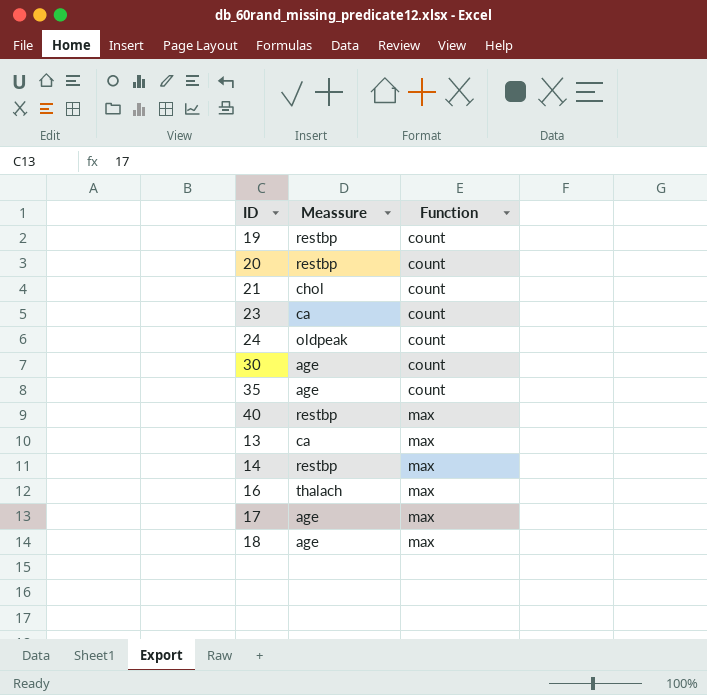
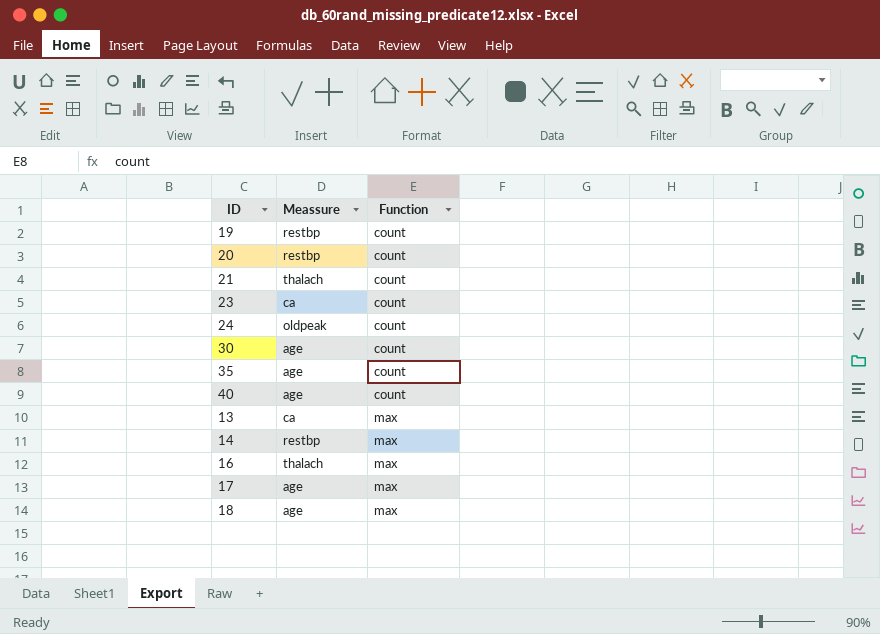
21 | Meassure: chol -> thalach
40 | Meassure: restbp -> age
40 | Function: max -> count

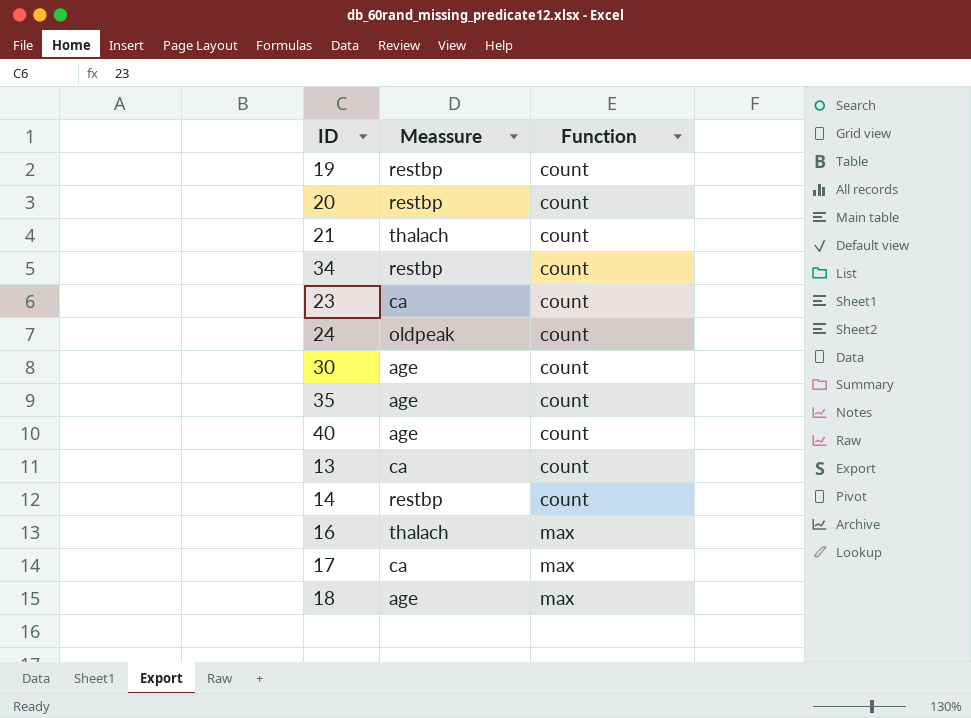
row 34: none -> restbp | count
13 | Function: max -> count
14 | Function: max -> count
17 | Meassure: age -> ca

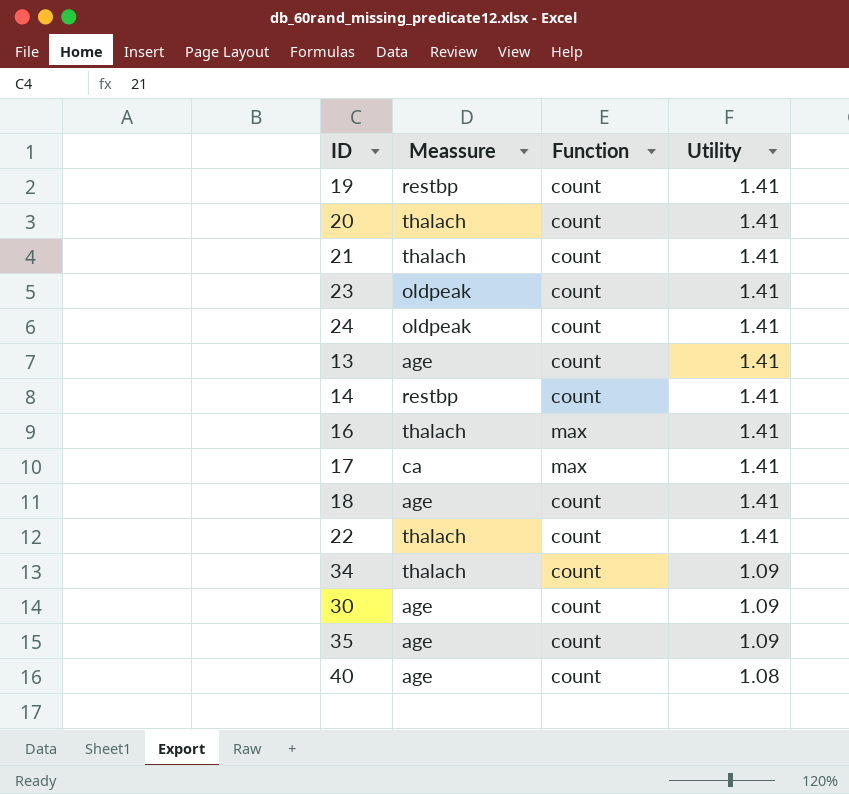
row order: Function ascending -> Utility descending
column Utility | position: none -> 4
20 | Meassure: restbp -> thalach
23 | Meassure: ca -> oldpeak
13 | Meassure: ca -> age
18 | Function: max -> count
row 22: none -> thalach | count | 1.41
34 | Meassure: restbp -> thalach

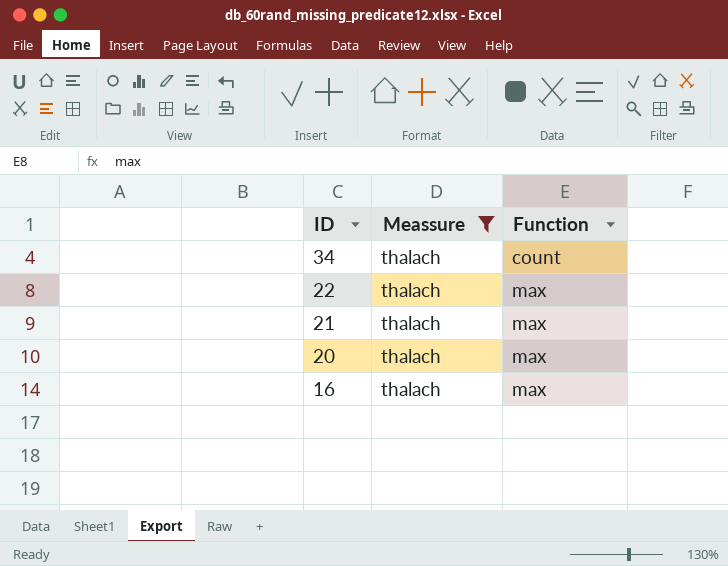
filter: none -> Meassure = thalach
row order: Utility descending -> ID descending
column Utility | position: 4 -> none
22 | Function: count -> max
21 | Function: count -> max
20 | Function: count -> max

